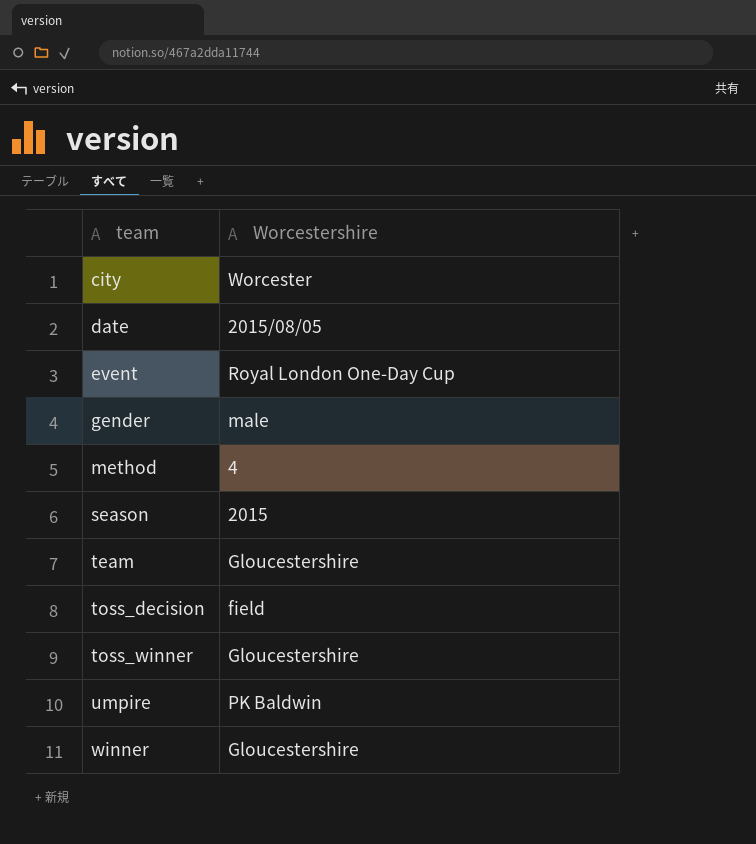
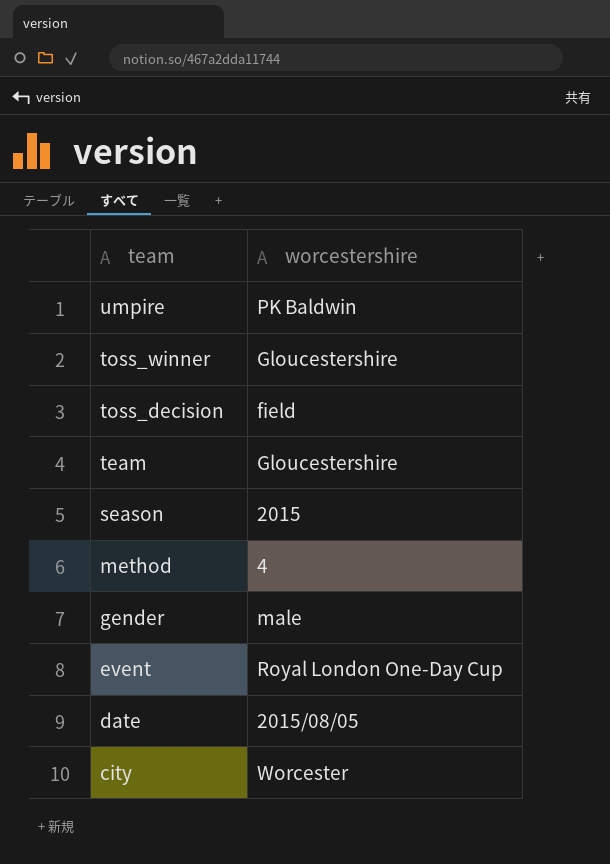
row order: team ascending -> team descending
column name: Worcestershire -> worcestershire
row winner: Gloucestershire -> none

